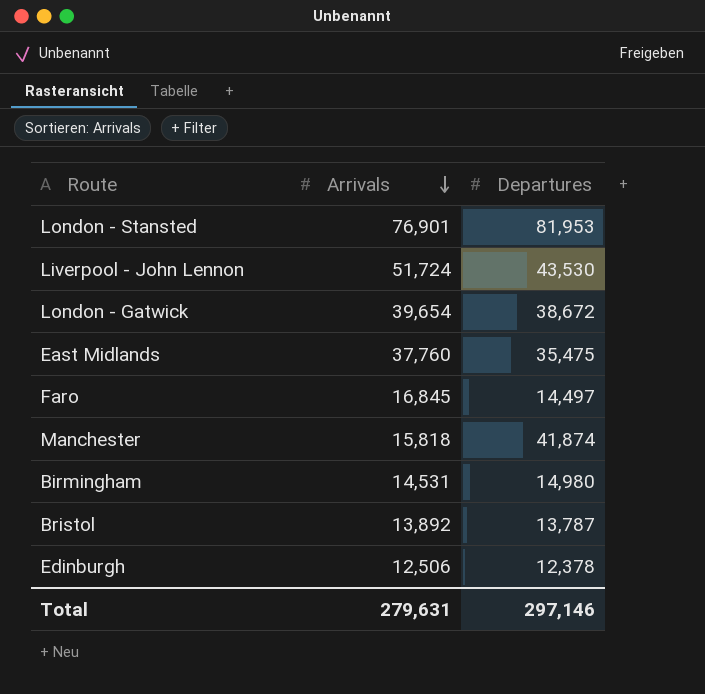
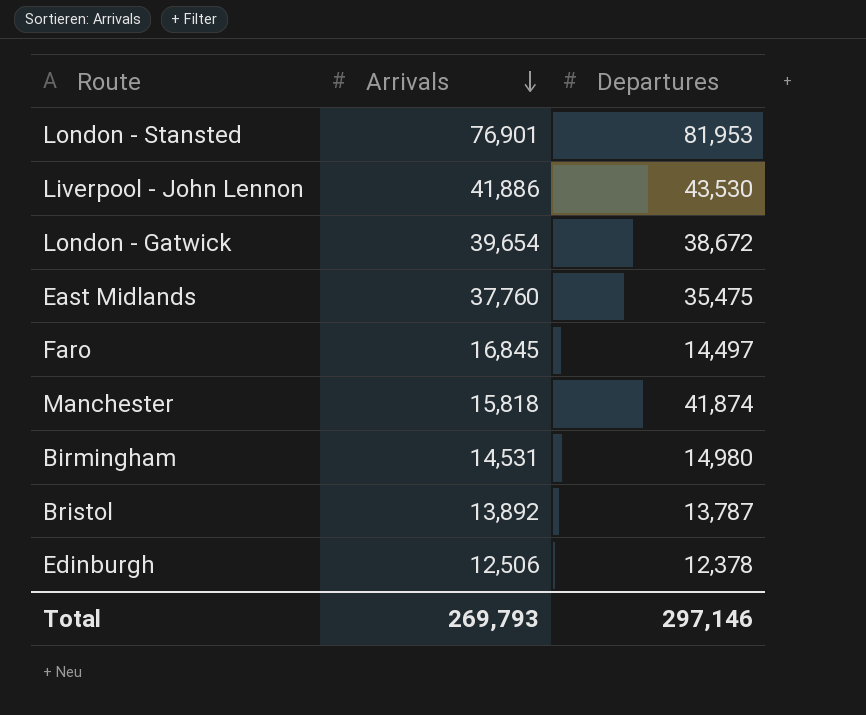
Liverpool - John Lennon | Arrivals: 51,724 -> 41,886
Total | Arrivals: 279,631 -> 269,793

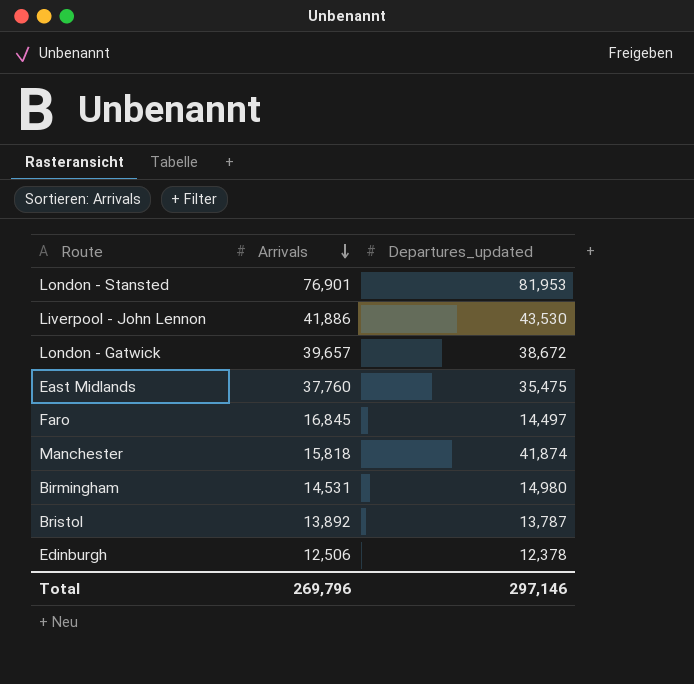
column name: Departures -> Departures_updated
London - Gatwick | Arrivals: 39,654 -> 39,657
Total | Arrivals: 269,793 -> 269,796

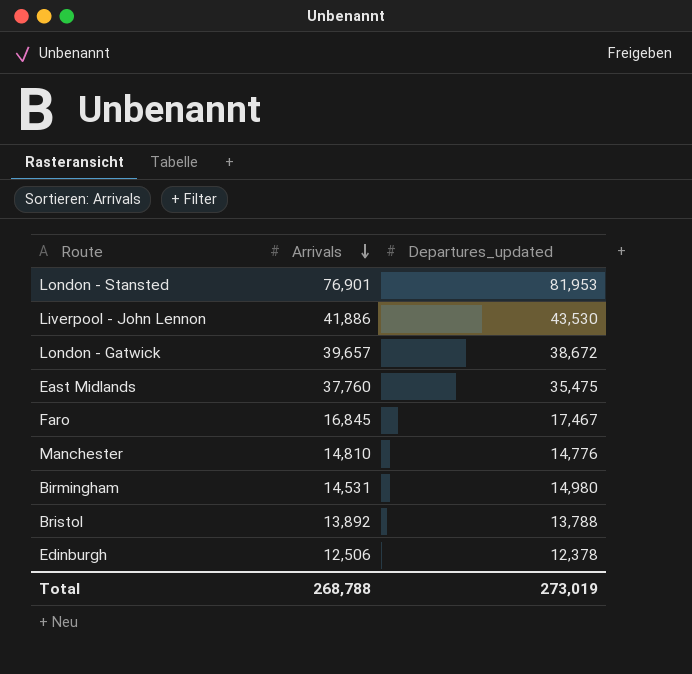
Faro | Departures_updated: 14,497 -> 17,467
Manchester | Arrivals: 15,818 -> 14,810
Manchester | Departures_updated: 41,874 -> 14,776
Bristol | Departures_updated: 13,787 -> 13,788
Total | Arrivals: 269,796 -> 268,788
Total | Departures_updated: 297,146 -> 273,019

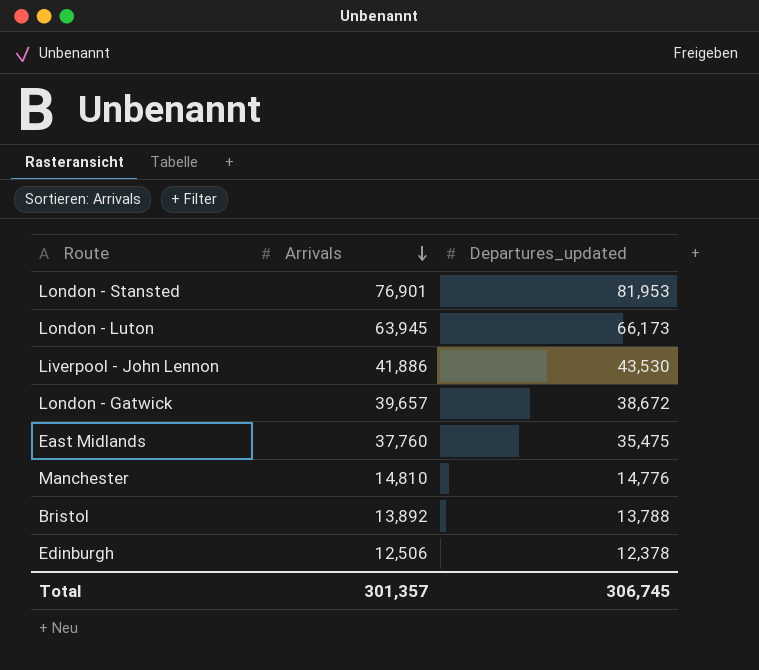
row Faro: 16,845 | 17,467 -> none
row Birmingham: 14,531 | 14,980 -> none
row London - Luton: none -> 63,945 | 66,173
Total | Arrivals: 268,788 -> 301,357
Total | Departures_updated: 273,019 -> 306,745

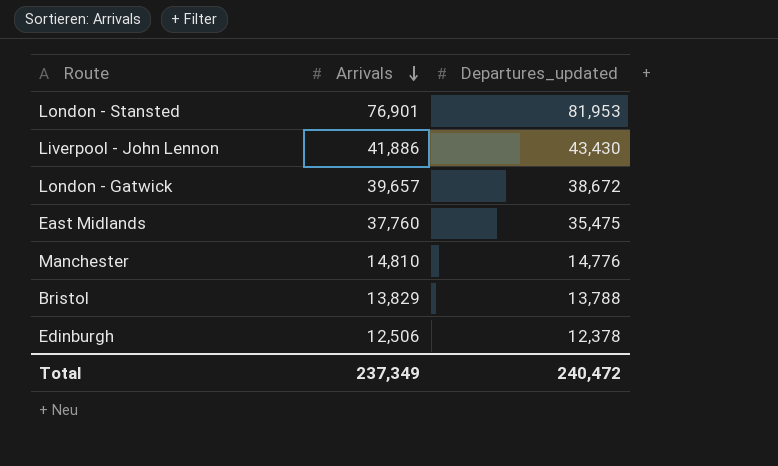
row London - Luton: 63,945 | 66,173 -> none
Liverpool - John Lennon | Departures_updated: 43,530 -> 43,430
Bristol | Arrivals: 13,892 -> 13,829
Total | Arrivals: 301,357 -> 237,349
Total | Departures_updated: 306,745 -> 240,472

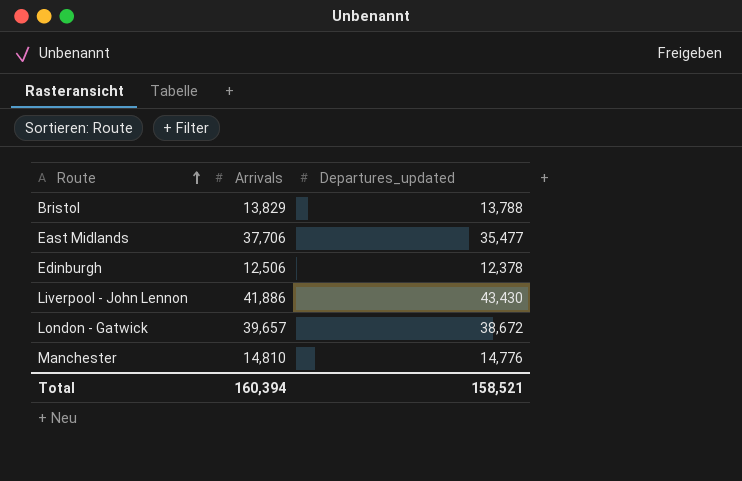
row order: Arrivals descending -> Route ascending
row London - Stansted: 76,901 | 81,953 -> none
East Midlands | Arrivals: 37,760 -> 37,706
East Midlands | Departures_updated: 35,475 -> 35,477
Total | Arrivals: 237,349 -> 160,394
Total | Departures_updated: 240,472 -> 158,521

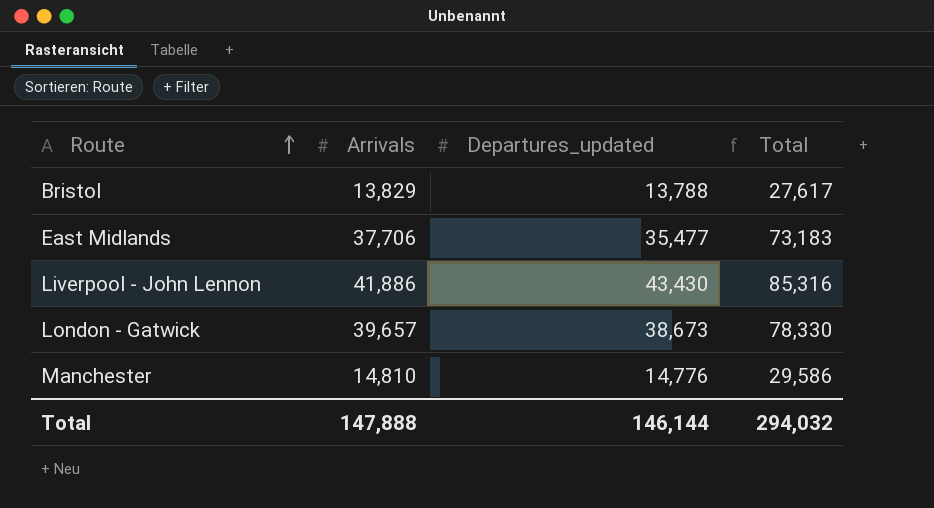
column Total | formula: none -> [Arrivals] + [Departures_updated]
row Edinburgh: 12,506 | 12,378 -> none
London - Gatwick | Departures_updated: 38,672 -> 38,673
Total | Arrivals: 160,394 -> 147,888
Total | Departures_updated: 158,521 -> 146,144

